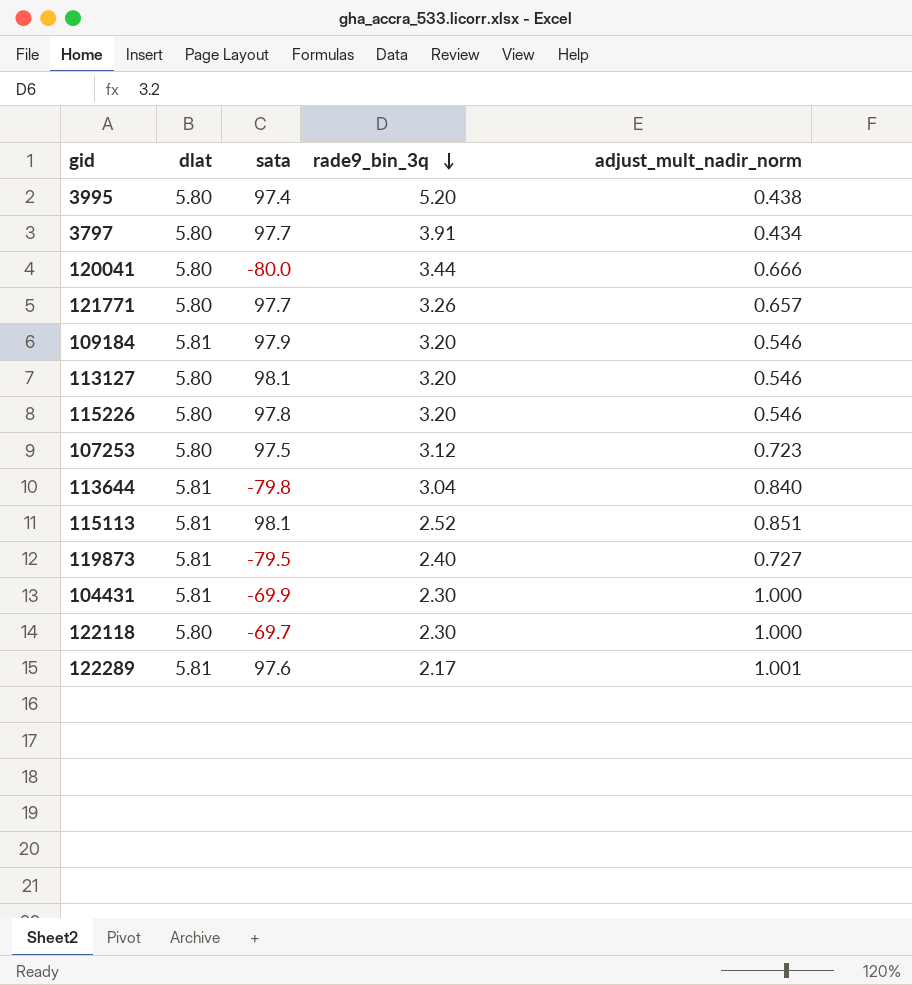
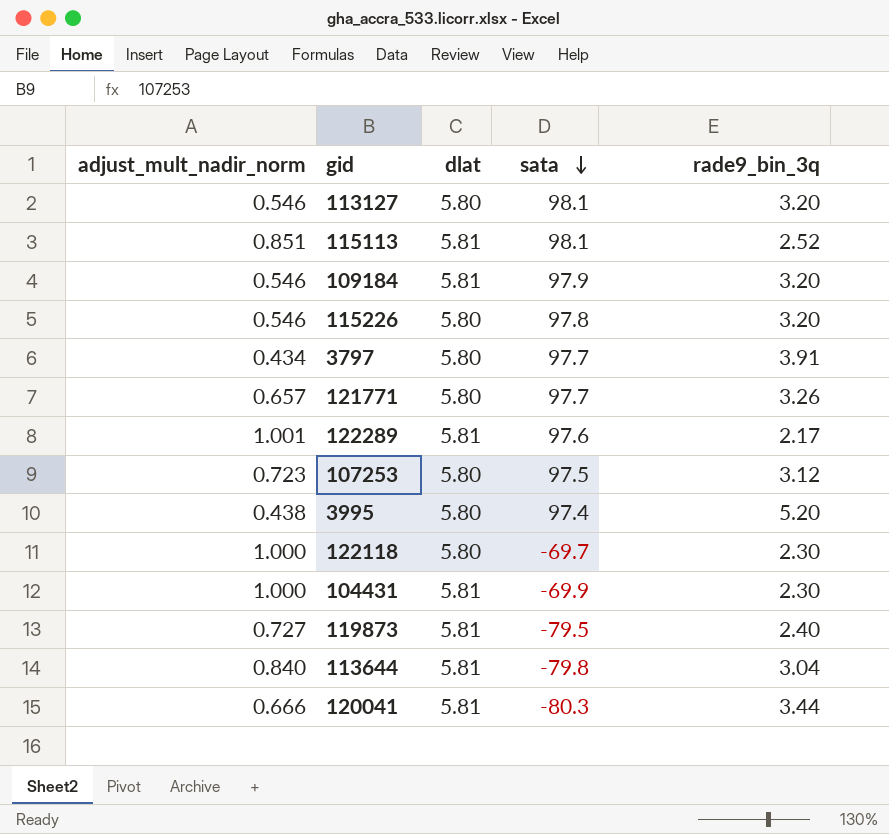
row order: rade9_bin_3q descending -> sata descending
column adjust_mult_nadir_norm | position: 5 -> 1
120041 | dlat: 5.80 -> 5.81
120041 | sata: -80.0 -> -80.3

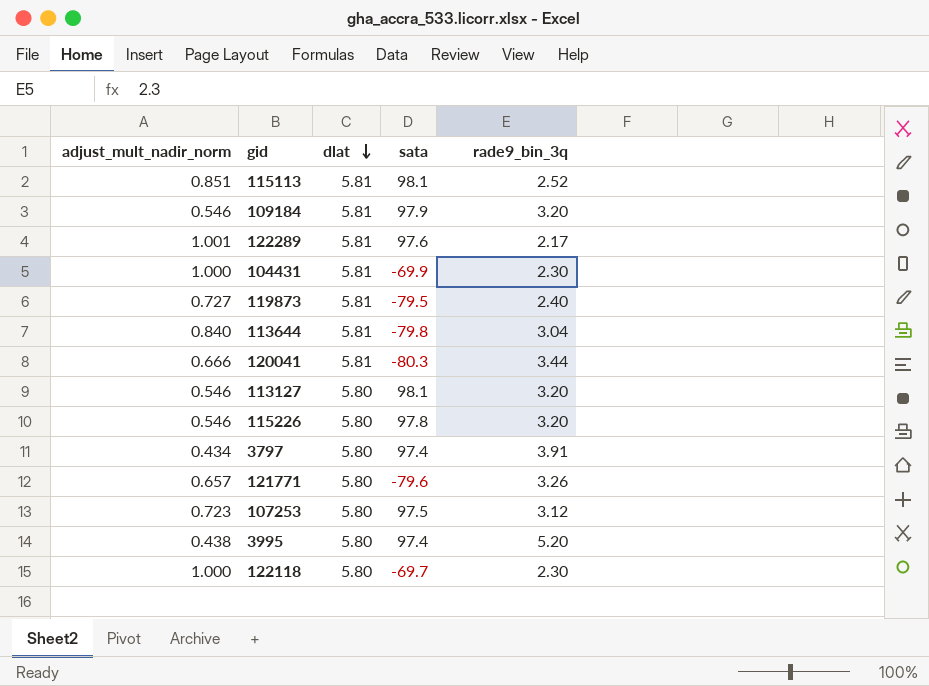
row order: sata descending -> dlat descending
3797 | sata: 97.7 -> 97.4
121771 | sata: 97.7 -> -79.6

